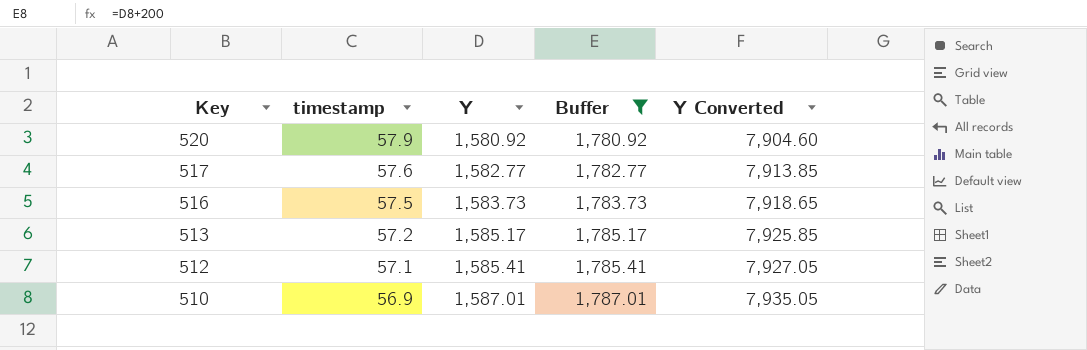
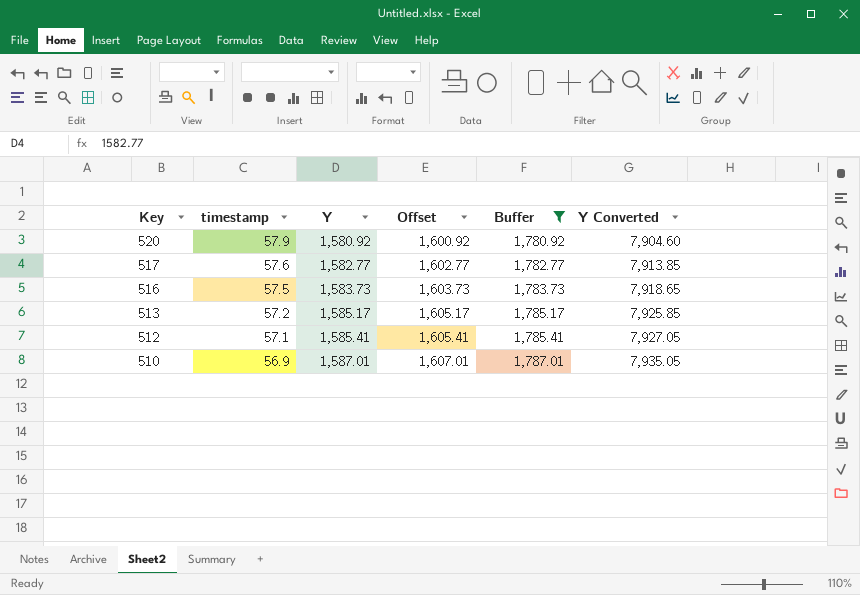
column Offset | formula: none -> [Y] + 20

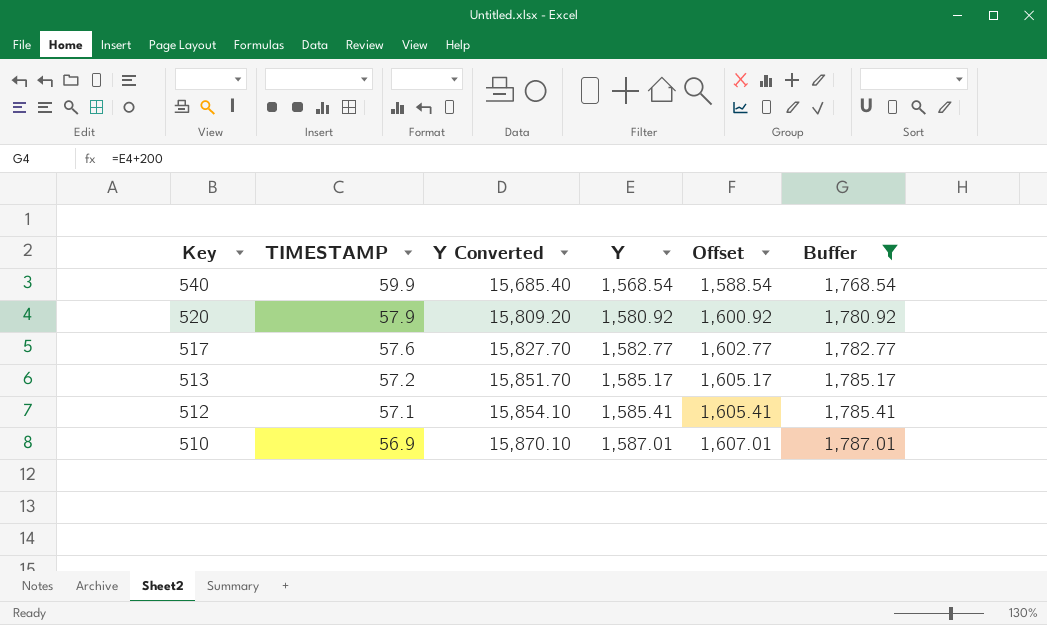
column name: timestamp -> TIMESTAMP
column Y Converted | formula: [Y] * 5 -> [Y] * 10
column Y Converted | position: 6 -> 3
row 516: 57.5 | 1,583.73 | 1,603.73 | 1,783.73 | 7,918.65 -> none
row 540: none -> 59.9 | 15,685.40 | 1,568.54 | 1,588.54 | 1,768.54

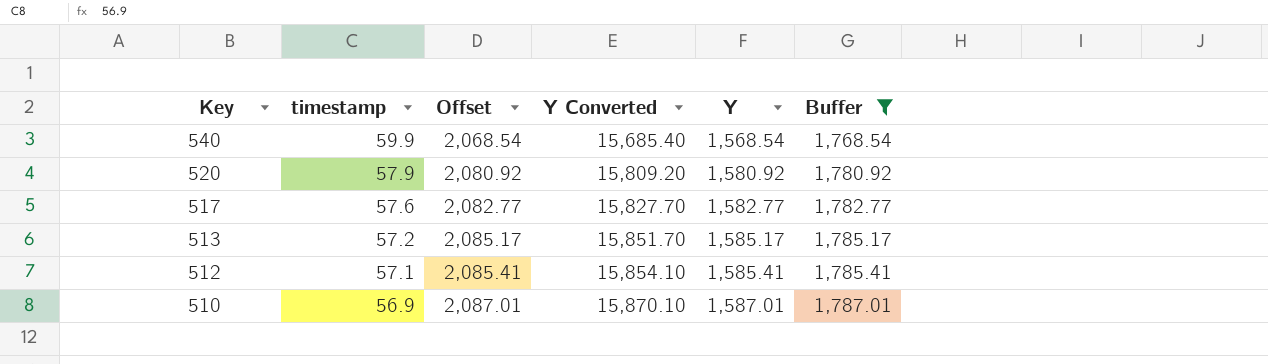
column name: TIMESTAMP -> timestamp
column Offset | formula: [Y] + 20 -> [Y] + 500
column Offset | position: 5 -> 3

